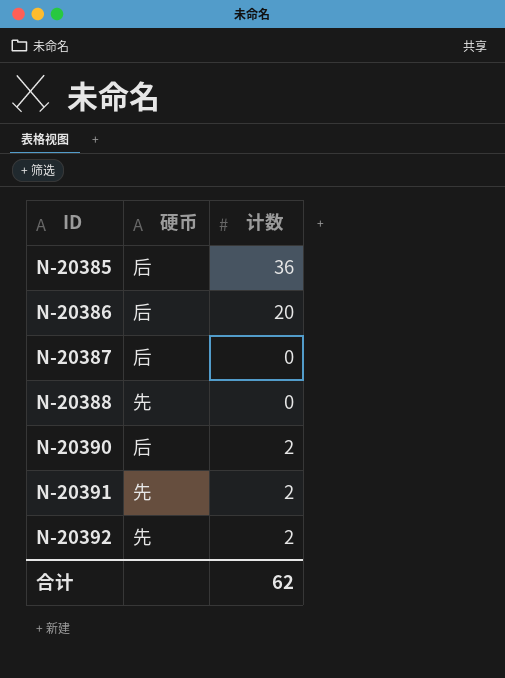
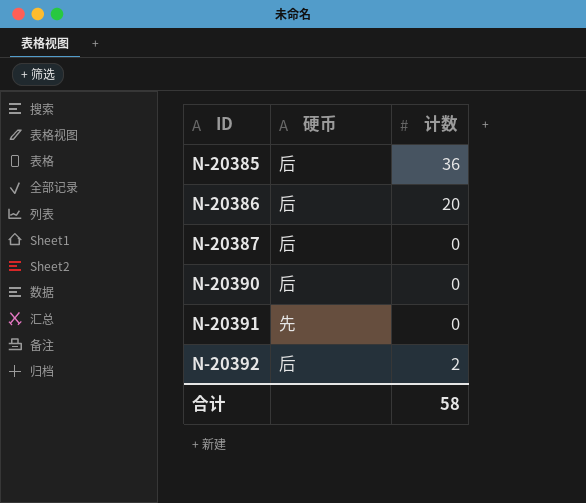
row N-20388: 先 | 0 -> none
N-20390 | 计数: 2 -> 0
N-20391 | 计数: 2 -> 0
N-20392 | 硬币: 先 -> 后
合计 | 计数: 62 -> 58

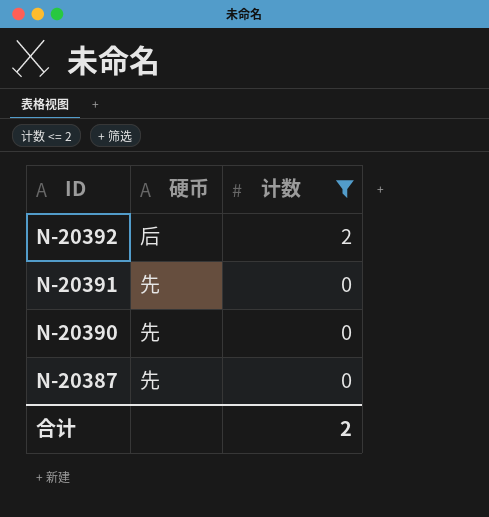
filter: none -> 计数 <= 2
row order: ID ascending -> ID descending
N-20390 | 硬币: 后 -> 先
N-20387 | 硬币: 后 -> 先
合计 | 计数: 58 -> 2

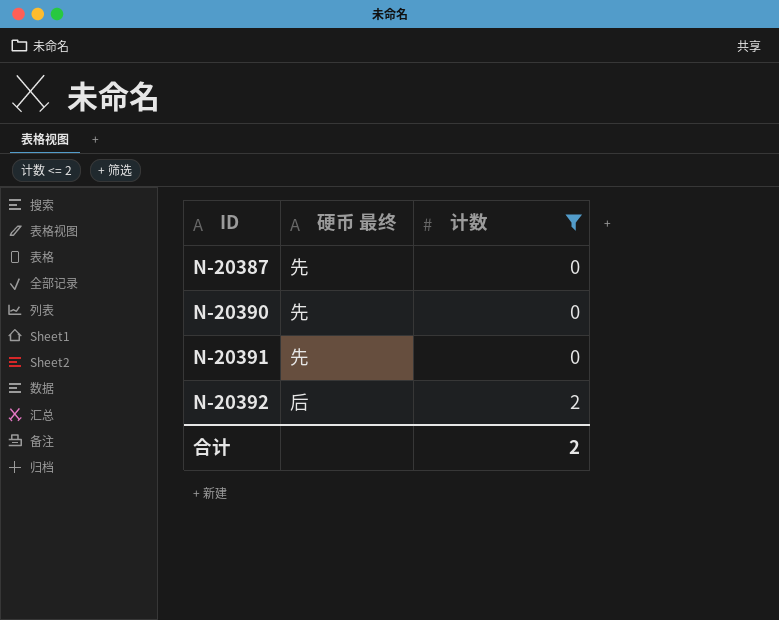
row order: ID descending -> ID ascending
column name: 硬币 -> 硬币 最终

